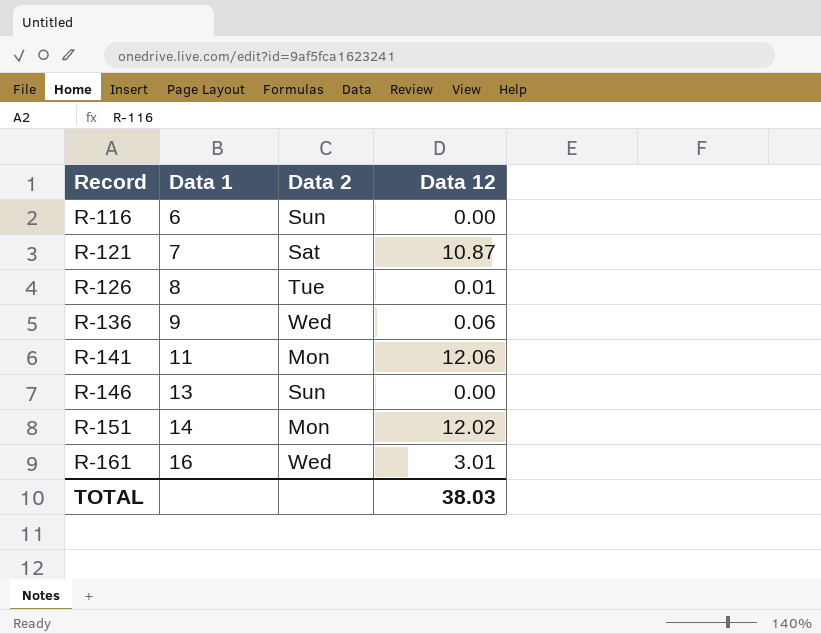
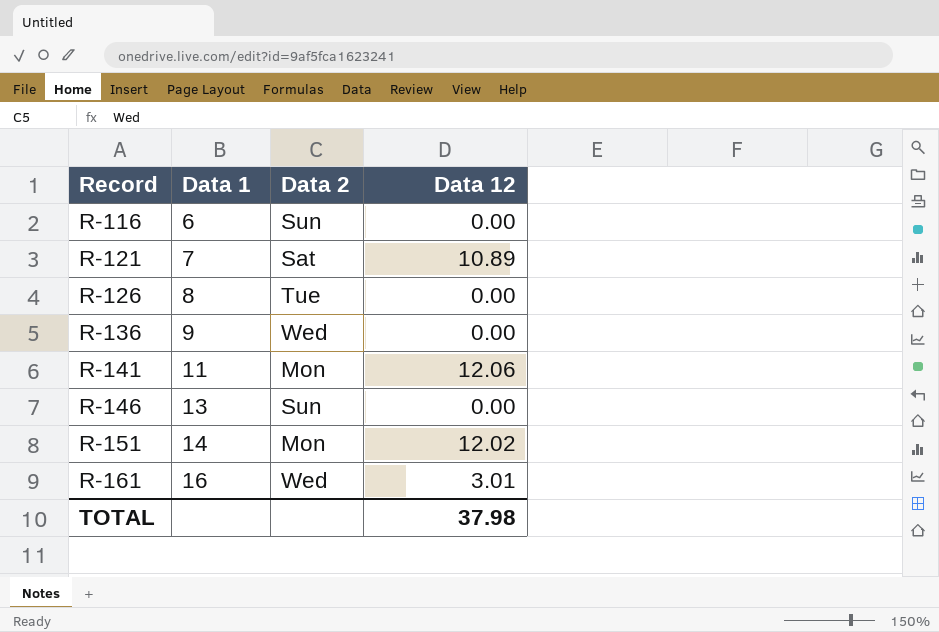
R-121 | Data 12: 10.87 -> 10.89
R-126 | Data 12: 0.01 -> 0.00
R-136 | Data 12: 0.06 -> 0.00
TOTAL | Data 12: 38.03 -> 37.98

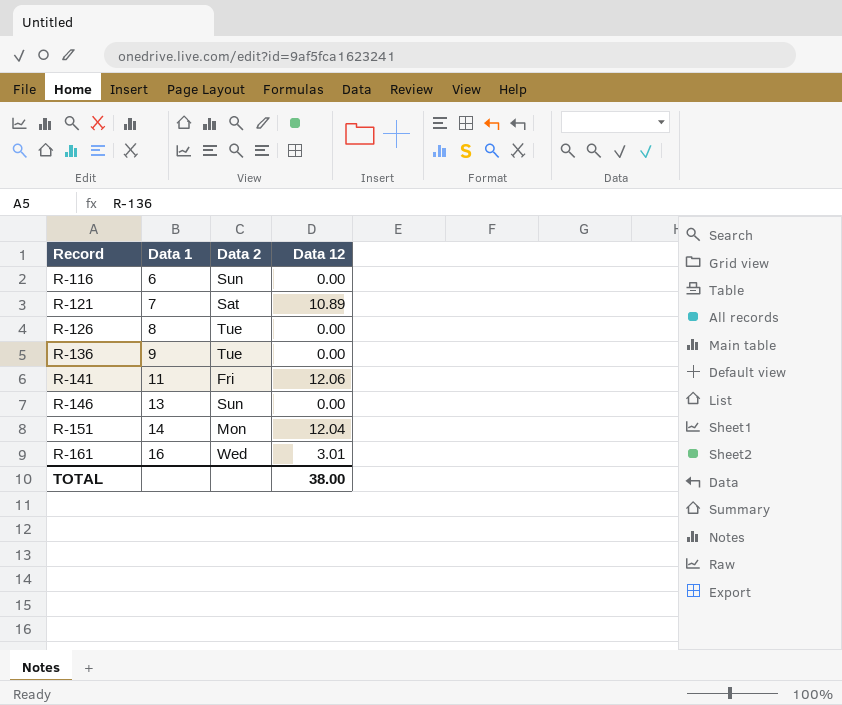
R-136 | Data 2: Wed -> Tue
R-141 | Data 2: Mon -> Fri
R-151 | Data 12: 12.02 -> 12.04
TOTAL | Data 12: 37.98 -> 38.00

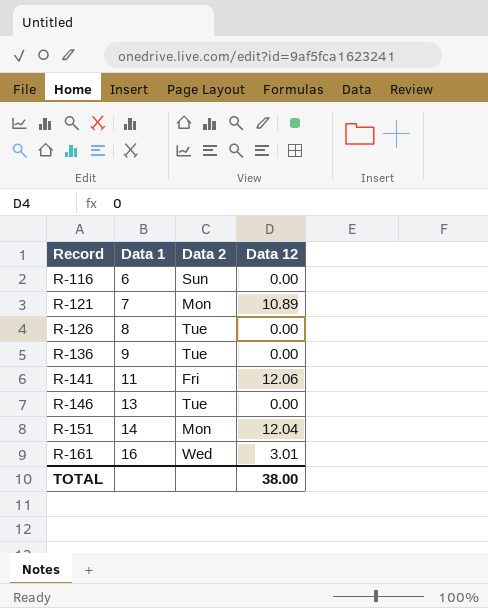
R-121 | Data 2: Sat -> Mon
R-146 | Data 2: Sun -> Tue

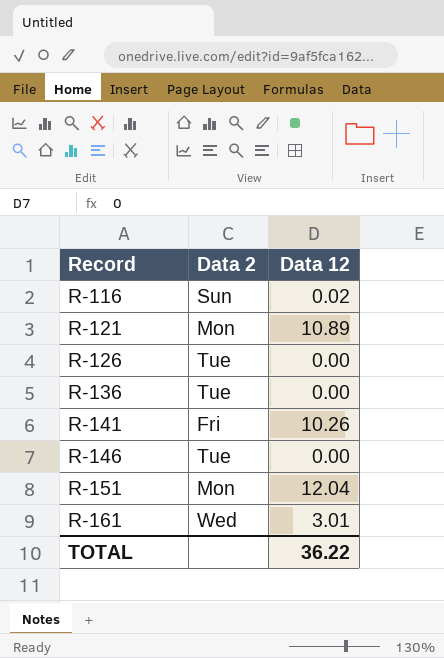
column Data 1 | position: 2 -> none
R-116 | Data 12: 0.00 -> 0.02
R-141 | Data 12: 12.06 -> 10.26
TOTAL | Data 12: 38.00 -> 36.22

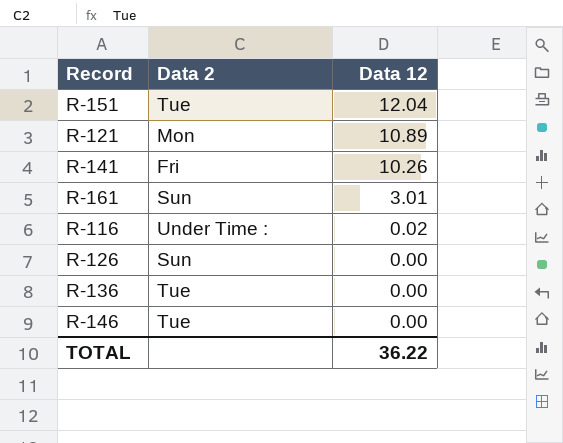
row order: Record ascending -> Data 12 descending
R-151 | Data 2: Mon -> Tue
R-161 | Data 2: Wed -> Sun
R-116 | Data 2: Sun -> Under Time :
R-126 | Data 2: Tue -> Sun

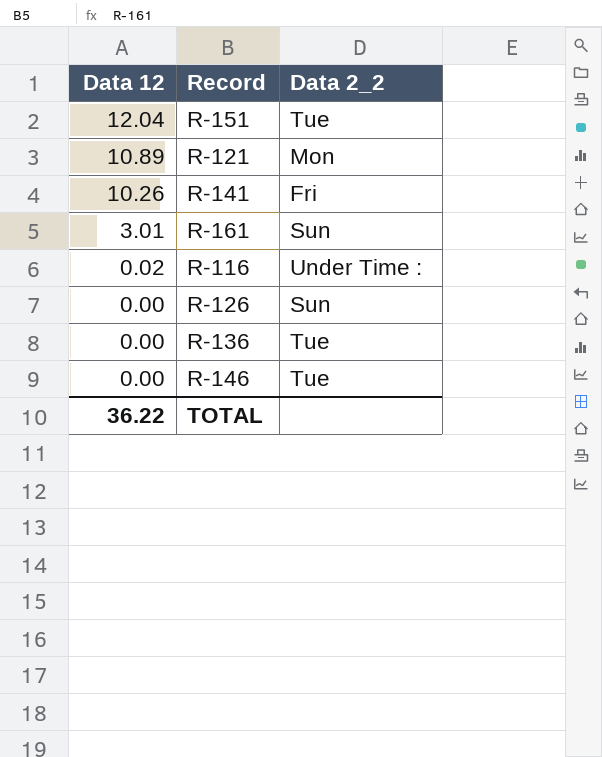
column Data 12 | position: 3 -> 1
column name: Data 2 -> Data 2_2

